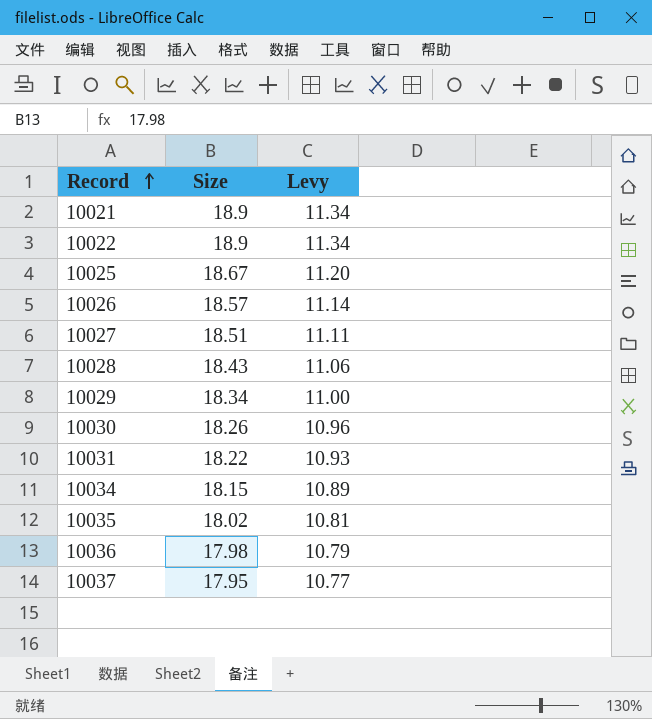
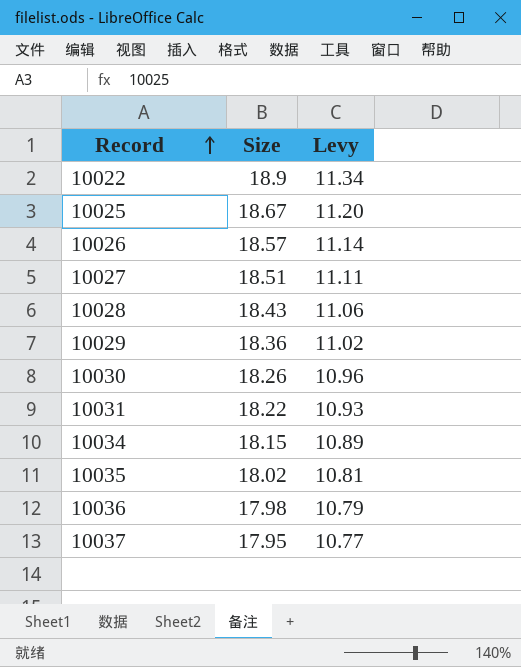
row 10021: 18.9 | 11.34 -> none
10029 | Size: 18.34 -> 18.36
10029 | Levy: 11.00 -> 11.02

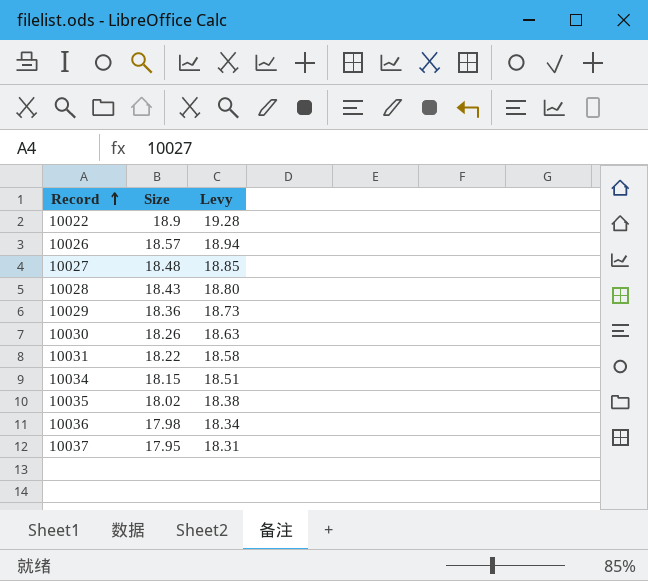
column Levy | formula: [Size] * 0.6 -> [Size] * 1.02
row 10025: 18.67 | 11.20 -> none
10027 | Size: 18.51 -> 18.48

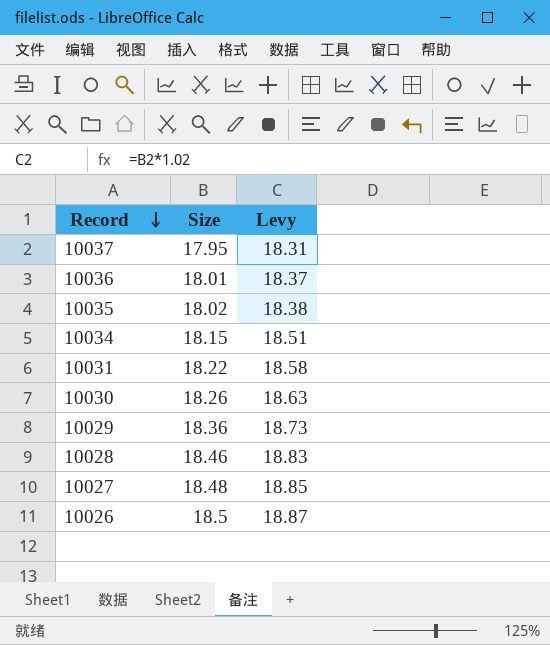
row order: Record ascending -> Record descending
row 10022: 18.9 | 19.28 -> none
10036 | Size: 17.98 -> 18.01
10036 | Levy: 18.34 -> 18.37
10028 | Size: 18.43 -> 18.46
10028 | Levy: 18.80 -> 18.83
10026 | Size: 18.57 -> 18.5
10026 | Levy: 18.94 -> 18.87

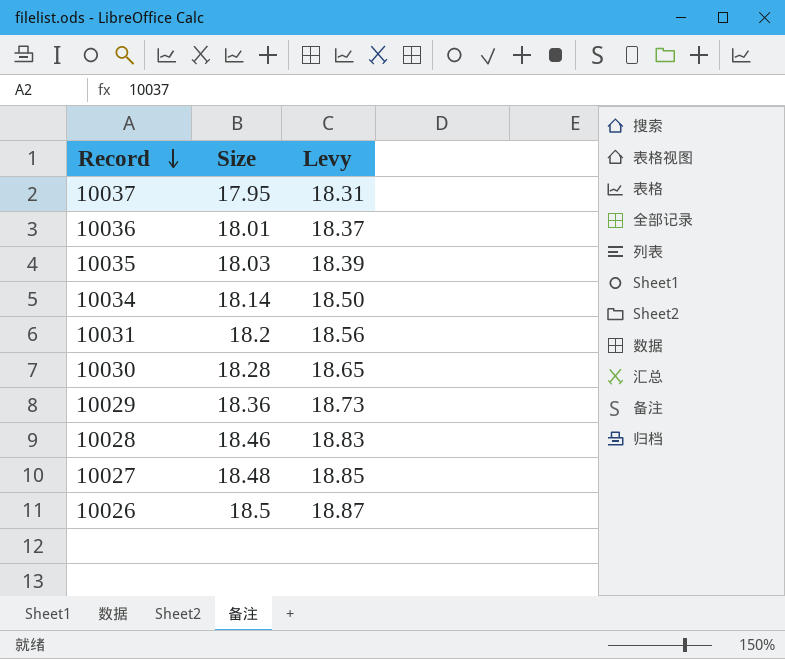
10035 | Size: 18.02 -> 18.03
10035 | Levy: 18.38 -> 18.39
10034 | Size: 18.15 -> 18.14
10034 | Levy: 18.51 -> 18.50
10031 | Size: 18.22 -> 18.2
10031 | Levy: 18.58 -> 18.56
10030 | Size: 18.26 -> 18.28
10030 | Levy: 18.63 -> 18.65

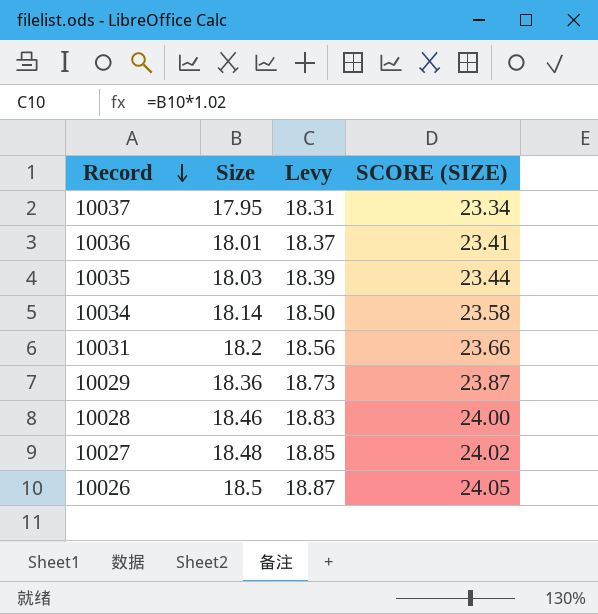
column SCORE (SIZE) | formula: none -> [Size] * 1.3
row 10030: 18.28 | 18.65 -> none

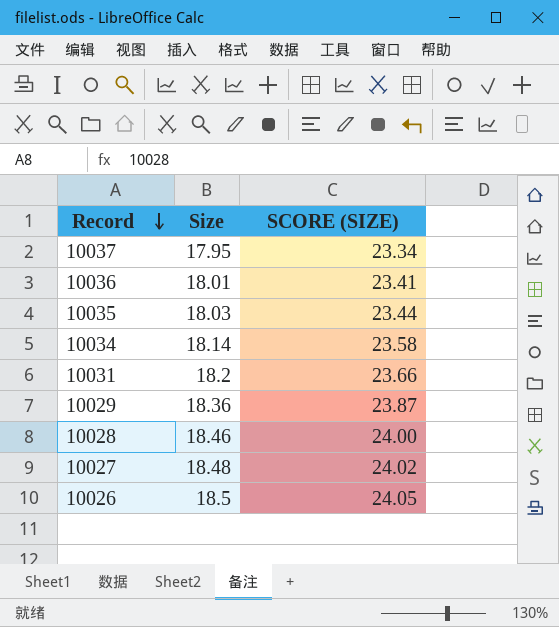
column Levy | formula: [Size] * 1.02 -> none

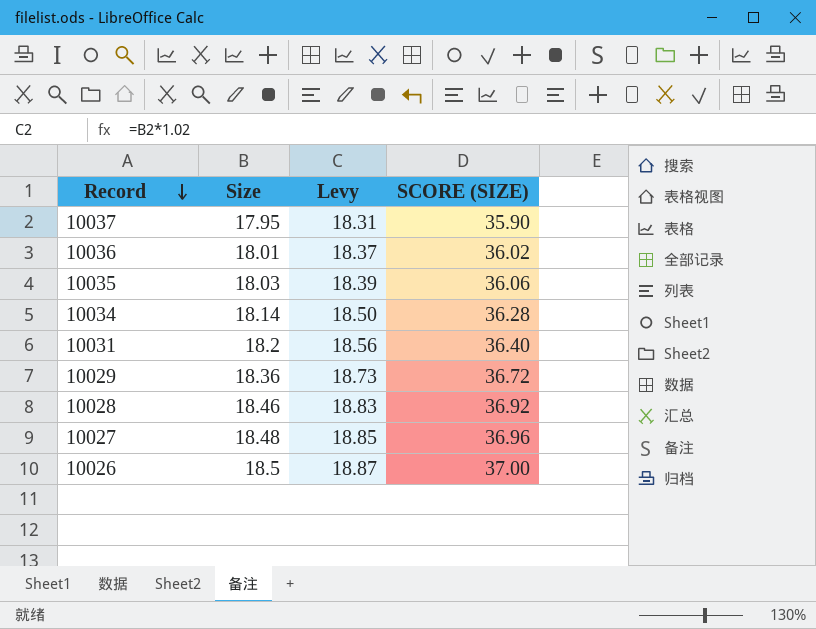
column Levy | formula: none -> [Size] * 1.02
column SCORE (SIZE) | formula: [Size] * 1.3 -> [Size] * 2

